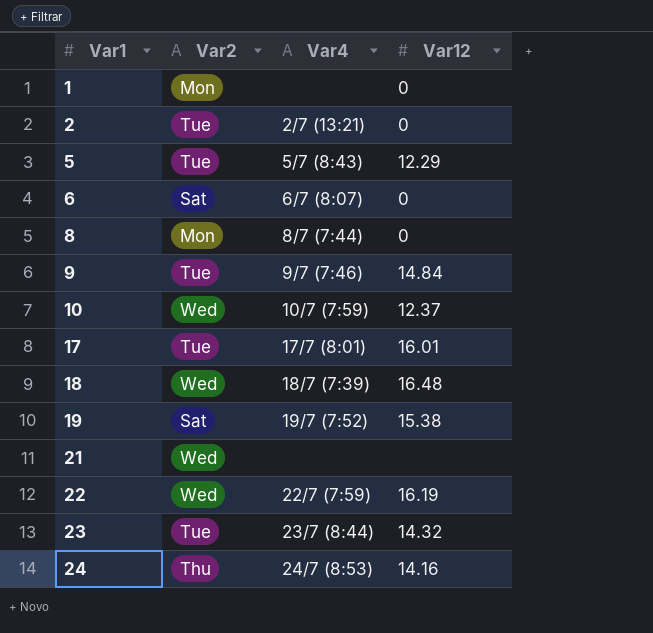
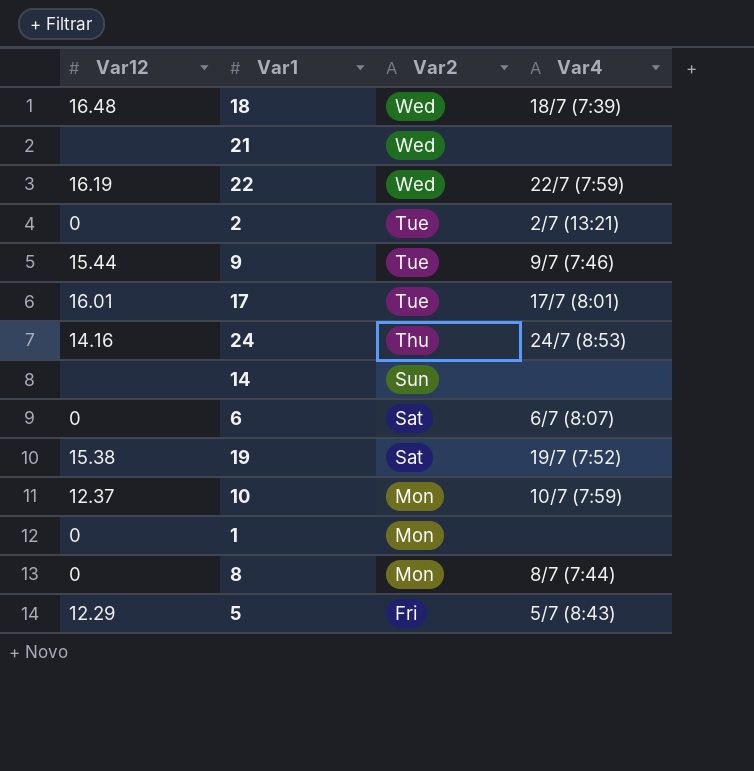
row order: Var1 ascending -> Var2 descending
column Var12 | position: 4 -> 1
row 23: Tue | 23/7 (8:44) | 14.32 -> none
9 | Var12: 14.84 -> 15.44
row 14: none -> none | Sun | none
10 | Var2: Wed -> Mon
5 | Var2: Tue -> Fri

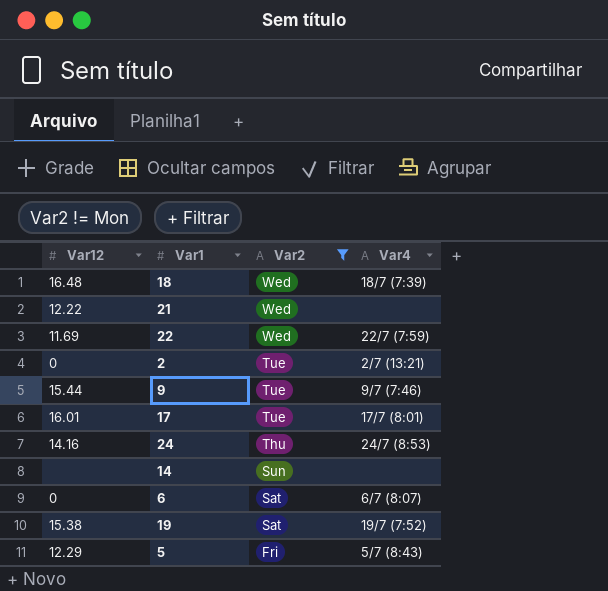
filter: none -> Var2 != Mon
21 | Var12: none -> 12.22
22 | Var12: 16.19 -> 11.69

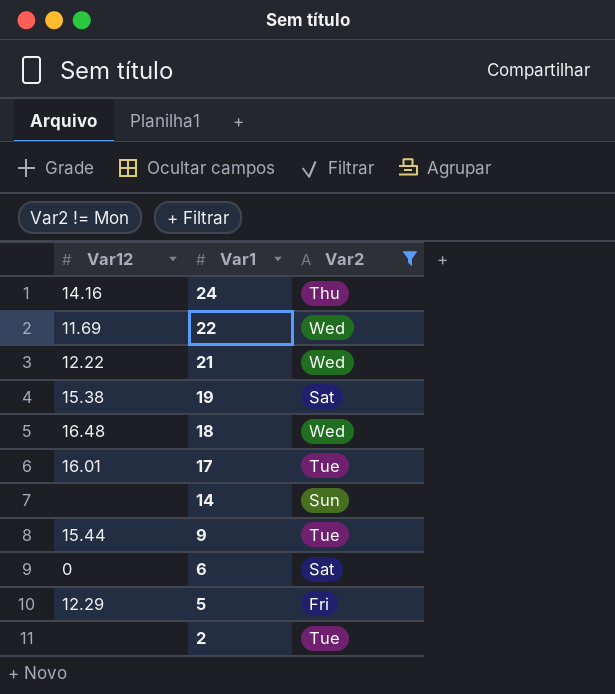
row order: Var2 descending -> Var1 descending
column Var4 | position: 4 -> none
2 | Var12: 0 -> none

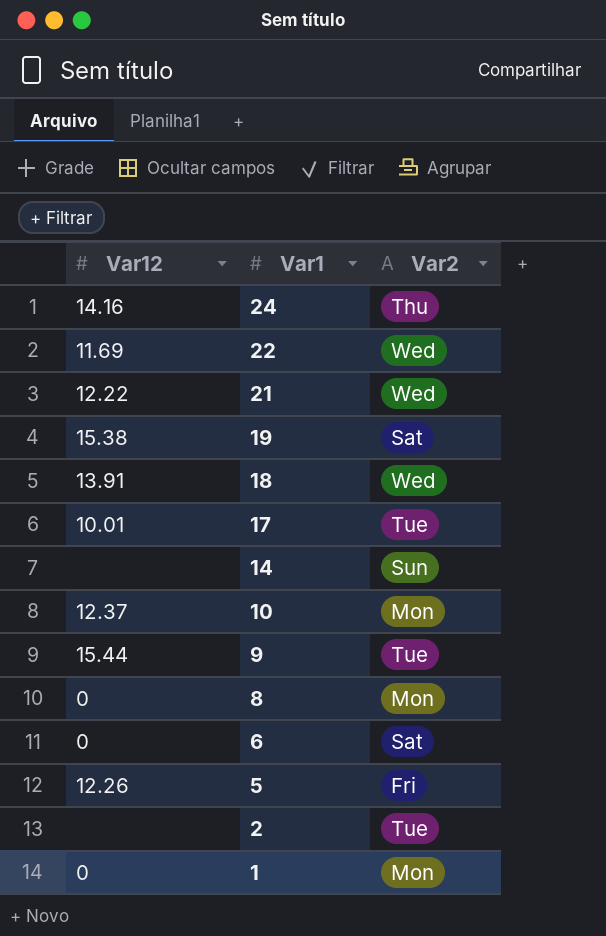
filter: Var2 != Mon -> none
18 | Var12: 16.48 -> 13.91
17 | Var12: 16.01 -> 10.01
5 | Var12: 12.29 -> 12.26

